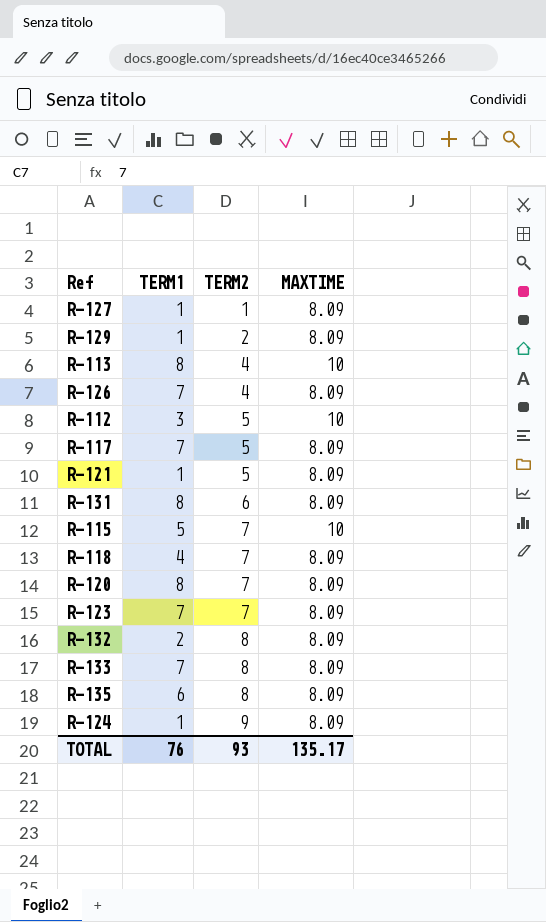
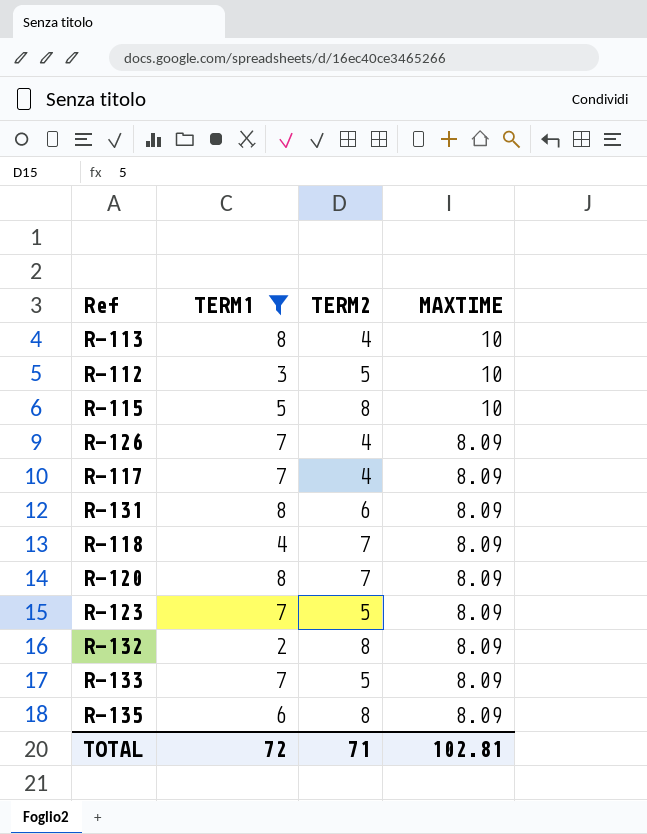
filter: none -> TERM1 != 1
row order: TERM2 ascending -> MAXTIME descending
R-115 | TERM2: 7 -> 8
R-117 | TERM2: 5 -> 4
R-123 | TERM2: 7 -> 5
R-133 | TERM2: 8 -> 5
TOTAL | TERM1: 76 -> 72
TOTAL | TERM2: 93 -> 71
TOTAL | MAXTIME: 135.17 -> 102.81

